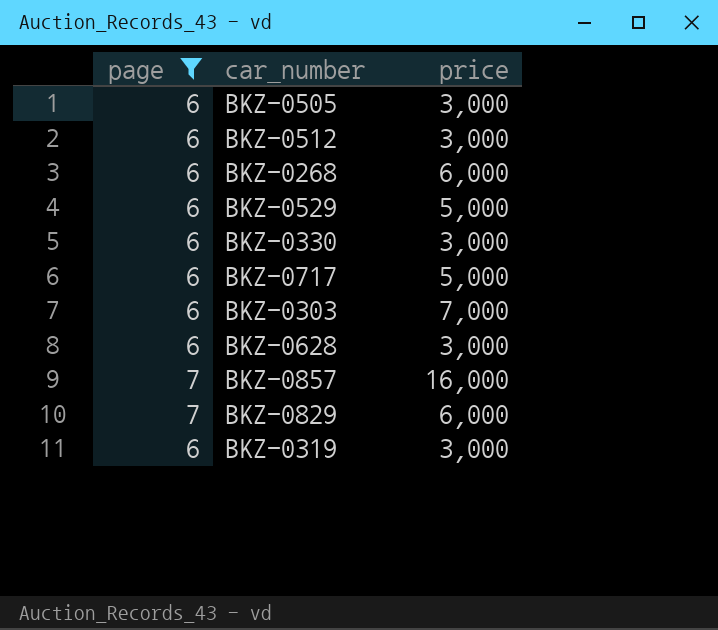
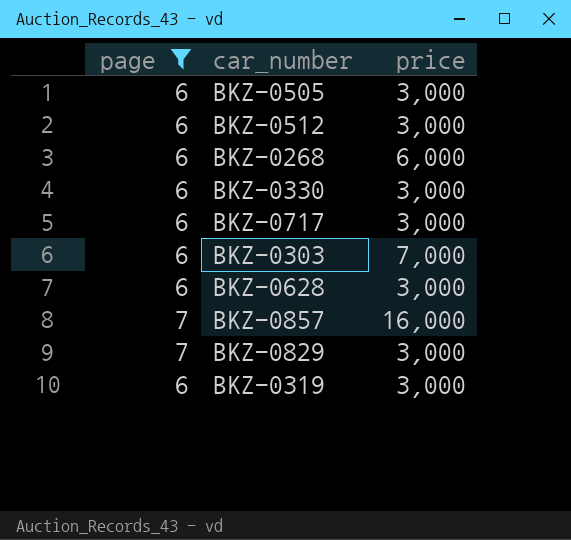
row BKZ-0529: 6 | 5,000 -> none
BKZ-0717 | price: 5,000 -> 3,000
BKZ-0829 | price: 6,000 -> 3,000

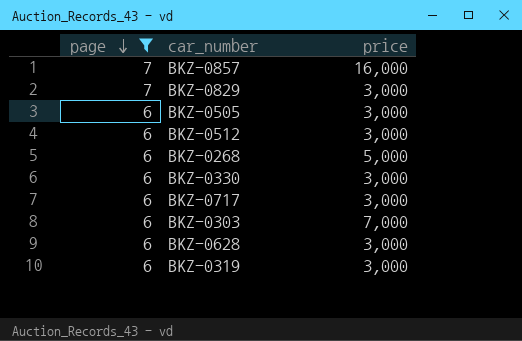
row order: none -> page descending
BKZ-0268 | price: 6,000 -> 5,000

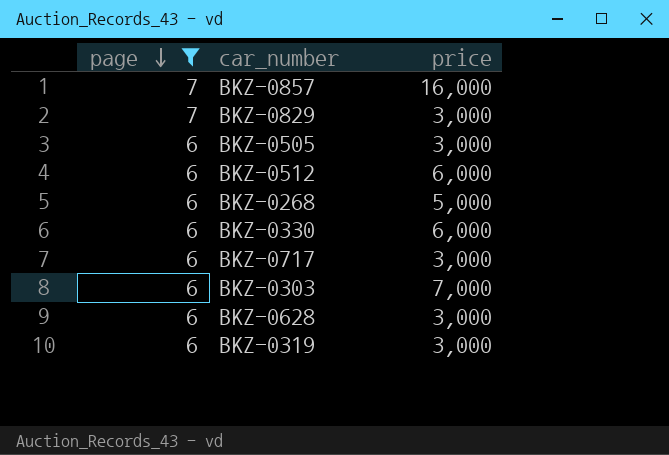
BKZ-0512 | price: 3,000 -> 6,000
BKZ-0330 | price: 3,000 -> 6,000

